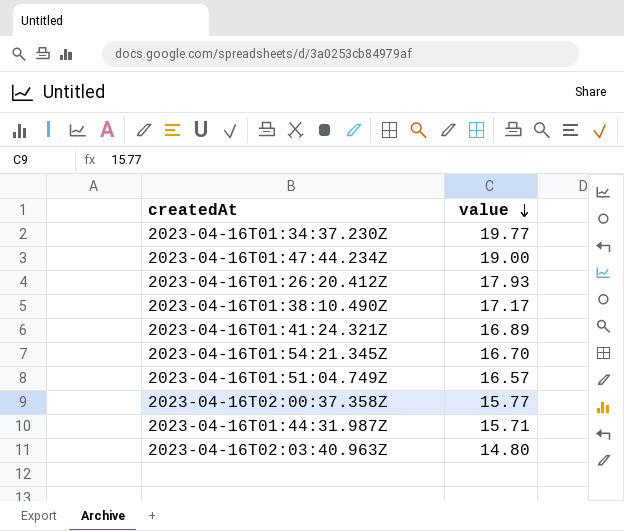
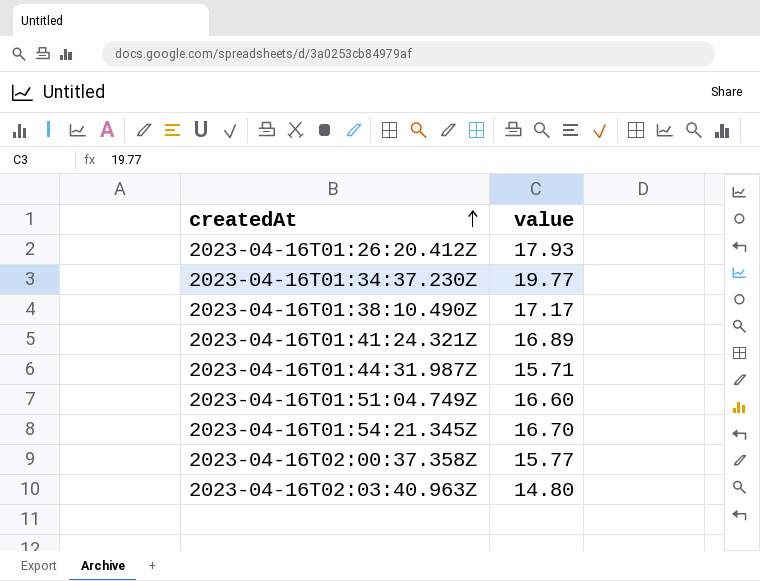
row order: value descending -> createdAt ascending
row 2023-04-16T01:47:44.234Z: 19.00 -> none
2023-04-16T01:51:04.749Z | value: 16.57 -> 16.60

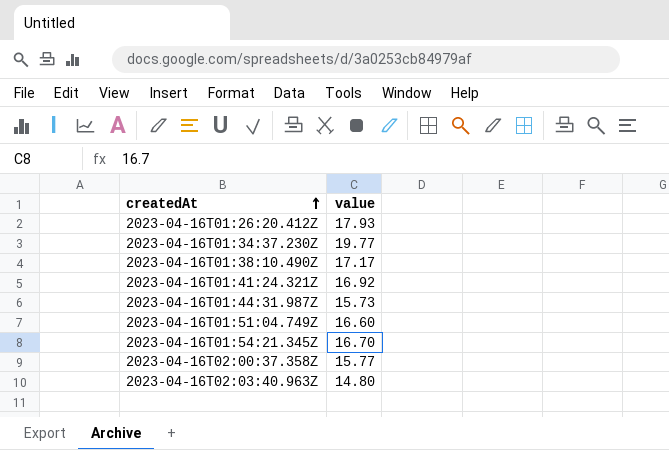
2023-04-16T01:41:24.321Z | value: 16.89 -> 16.92
2023-04-16T01:44:31.987Z | value: 15.71 -> 15.73

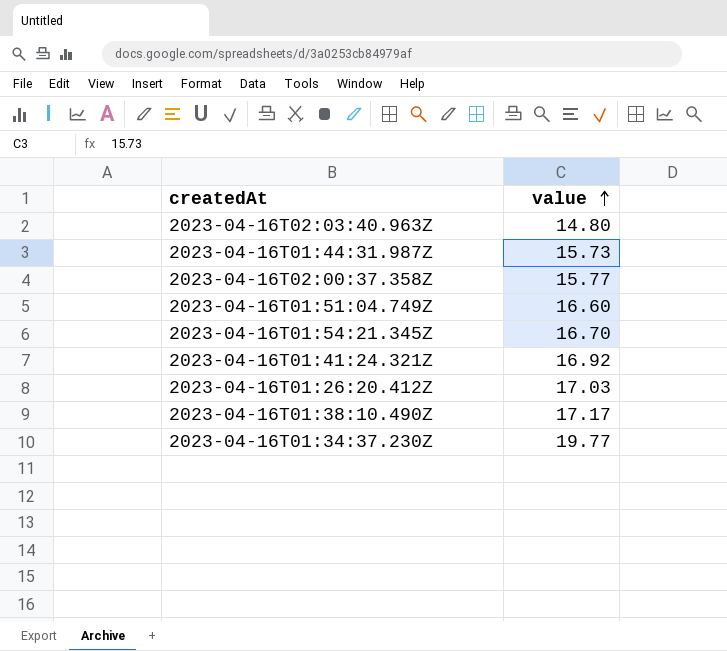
row order: createdAt ascending -> value ascending
2023-04-16T01:26:20.412Z | value: 17.93 -> 17.03

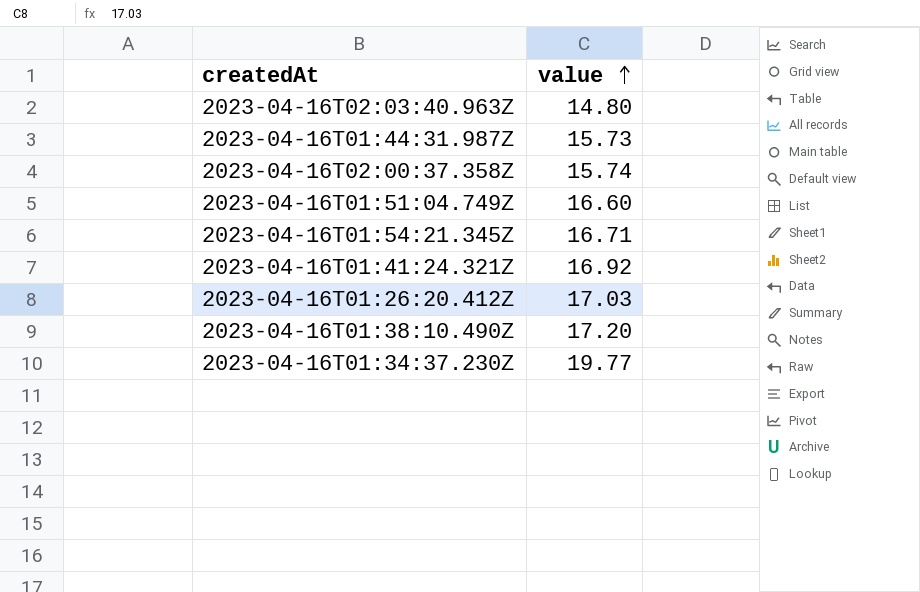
2023-04-16T02:00:37.358Z | value: 15.77 -> 15.74
2023-04-16T01:54:21.345Z | value: 16.70 -> 16.71
2023-04-16T01:38:10.490Z | value: 17.17 -> 17.20

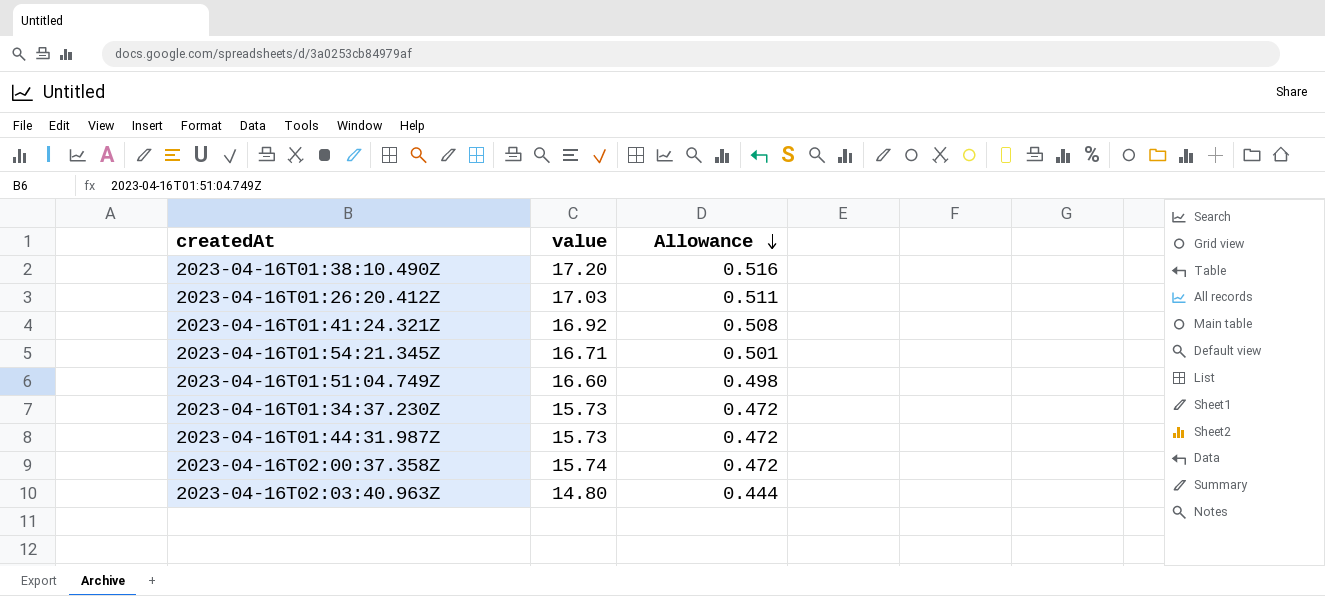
row order: value ascending -> Allowance descending
column Allowance | formula: none -> [value] * 0.03
2023-04-16T01:34:37.230Z | value: 19.77 -> 15.73

